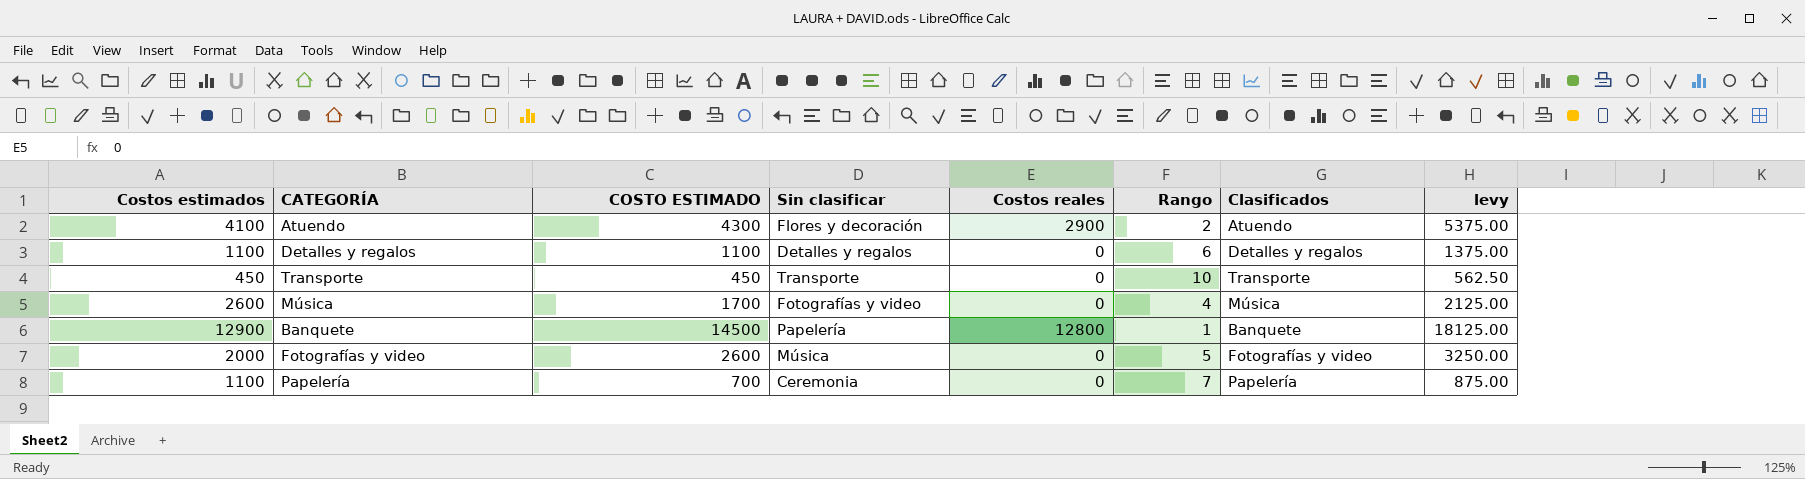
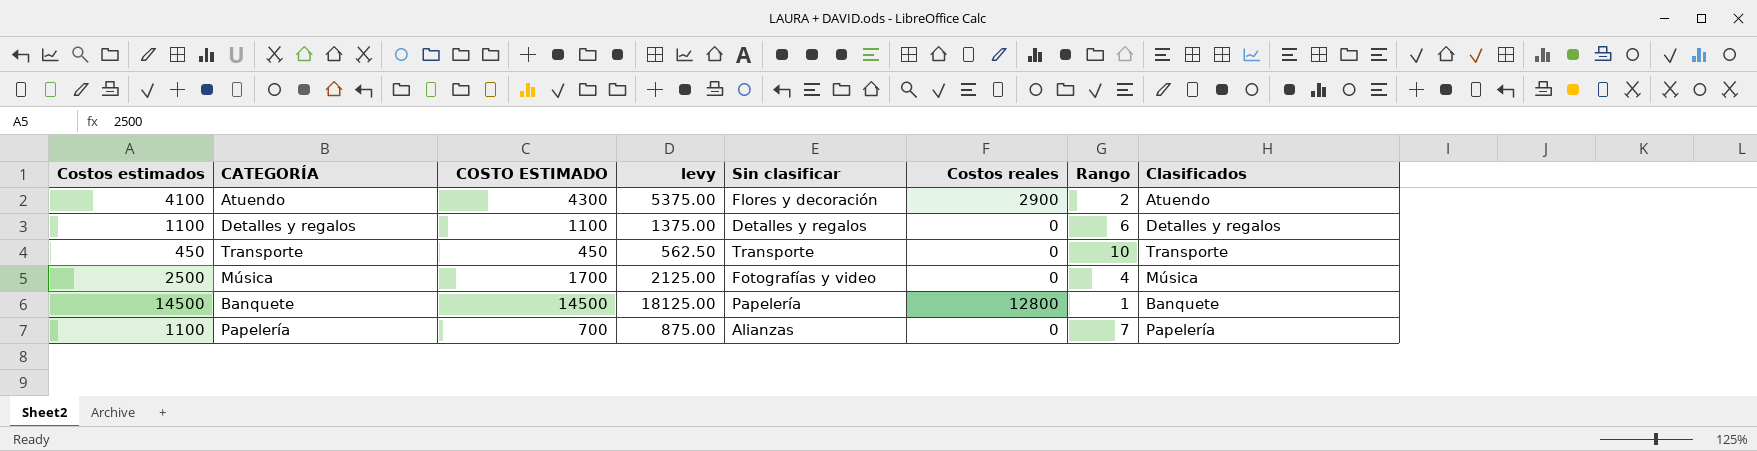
column levy | position: 8 -> 4
row Fotografías y video: 2000 | 2600 | Música | 0 | 5 | Fotografías y video | 3250.00 -> none
Música | Costos estimados: 2600 -> 2500
Banquete | Costos estimados: 12900 -> 14500
Papelería | Sin clasificar: Ceremonia -> Alianzas

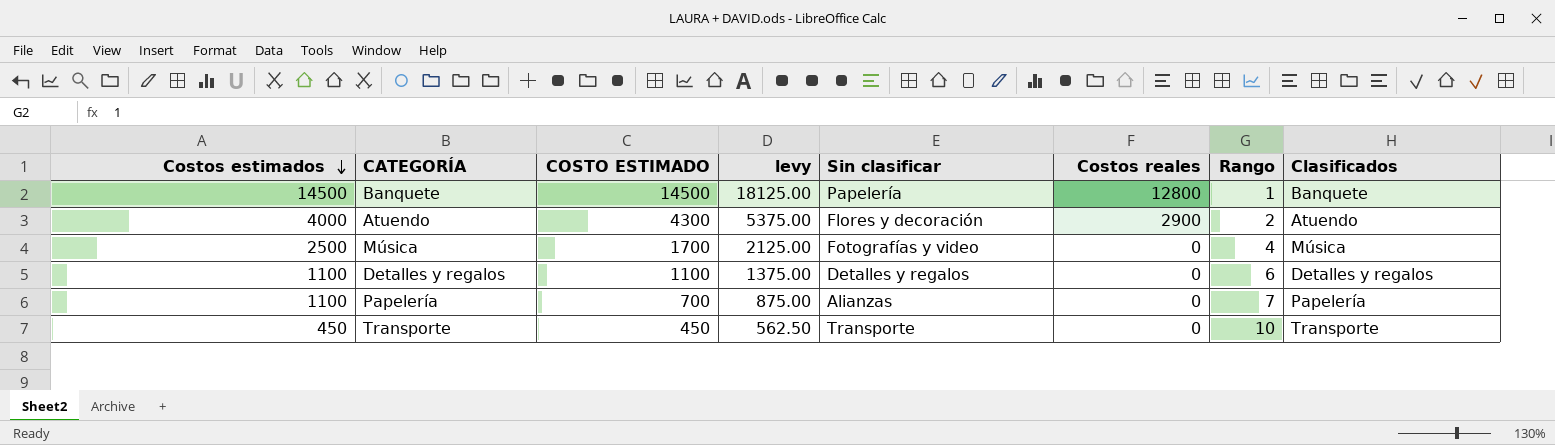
row order: none -> Costos estimados descending
Atuendo | Costos estimados: 4100 -> 4000

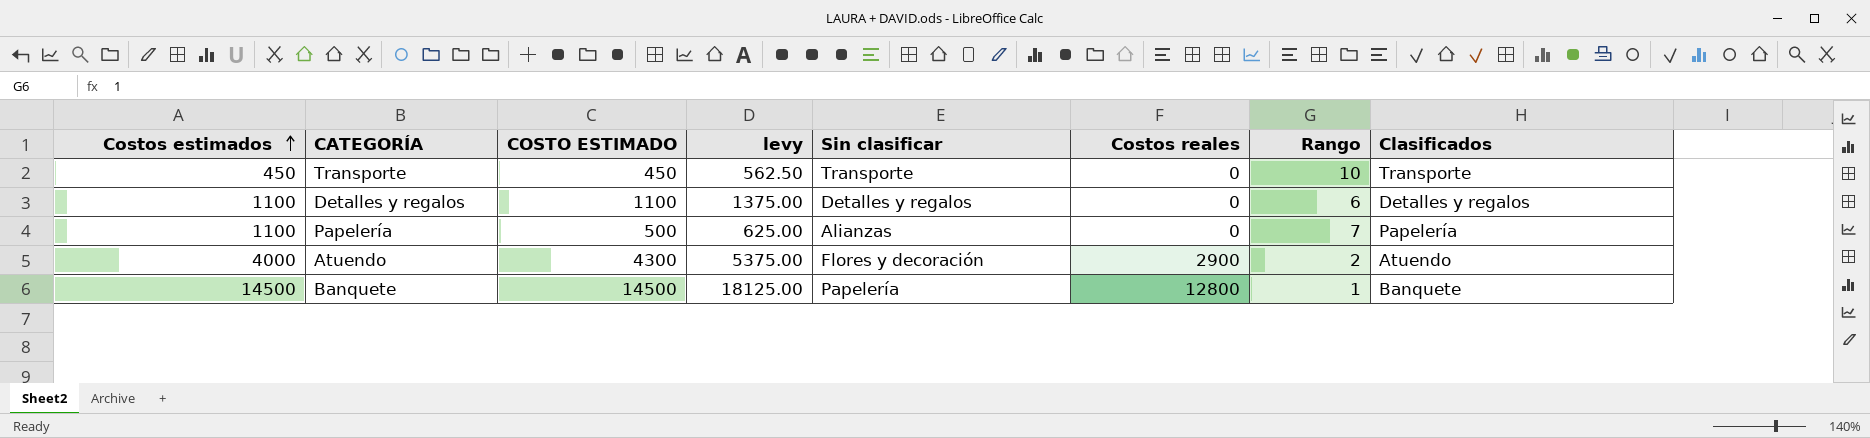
row order: Costos estimados descending -> Costos estimados ascending
row Música: 2500 | 1700 | 2125.00 | Fotografías y video | 0 | 4 | Música -> none
Papelería | COSTO ESTIMADO: 700 -> 500
Papelería | levy: 875.00 -> 625.00

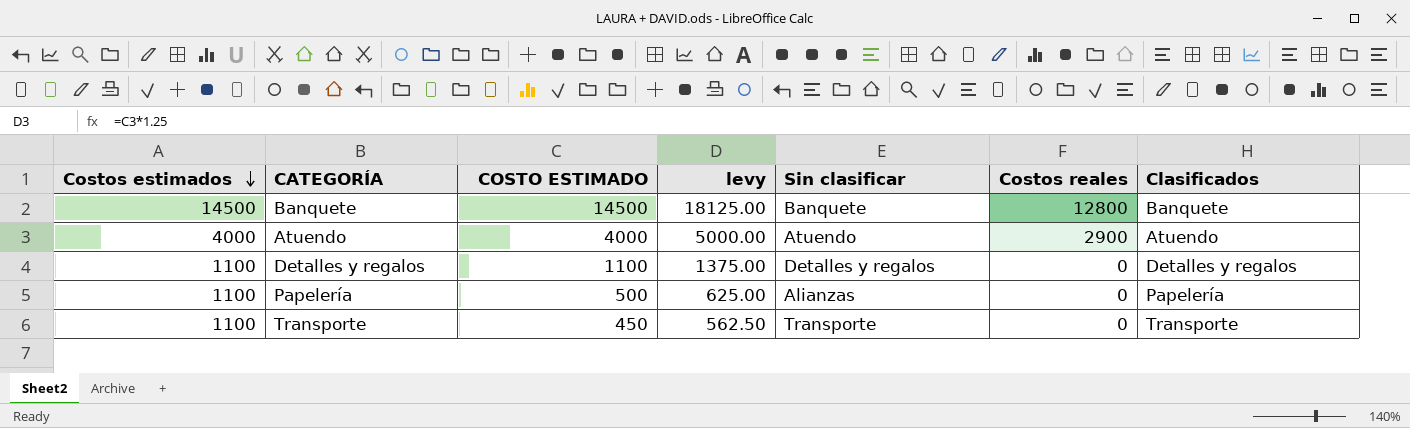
row order: Costos estimados ascending -> Costos estimados descending
column Rango | position: 7 -> none
Banquete | Sin clasificar: Papelería -> Banquete
Atuendo | COSTO ESTIMADO: 4300 -> 4000
Atuendo | levy: 5375.00 -> 5000.00
Atuendo | Sin clasificar: Flores y decoración -> Atuendo
Transporte | Costos estimados: 450 -> 1100

